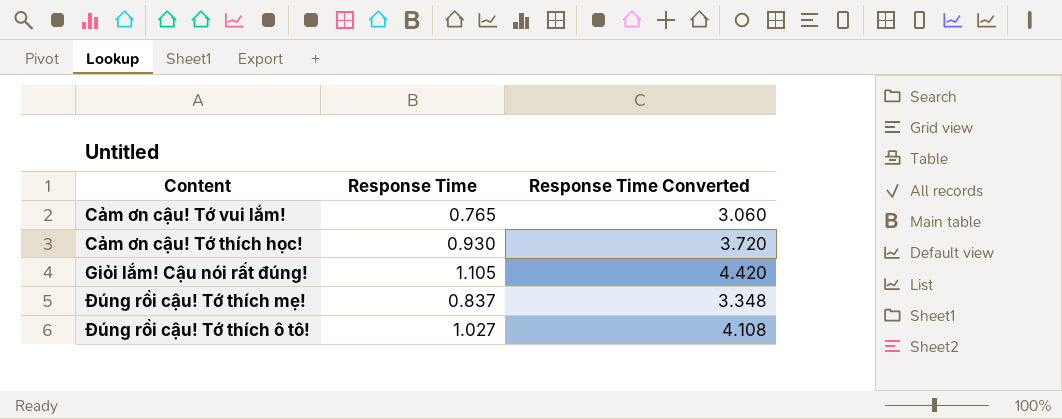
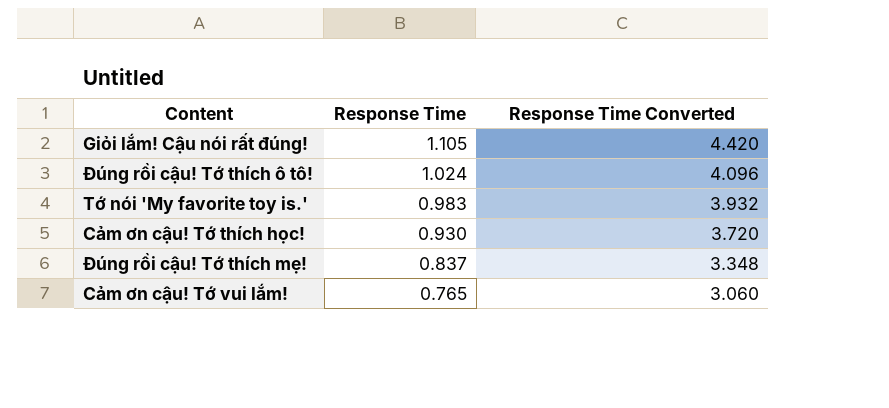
row order: none -> Response Time descending
Đúng rồi cậu! Tớ thích ô tô! | Response Time: 1.027 -> 1.024
Đúng rồi cậu! Tớ thích ô tô! | Response Time Converted: 4.108 -> 4.096
row Tớ nói 'My favorite toy is.': none -> 0.983 | 3.932

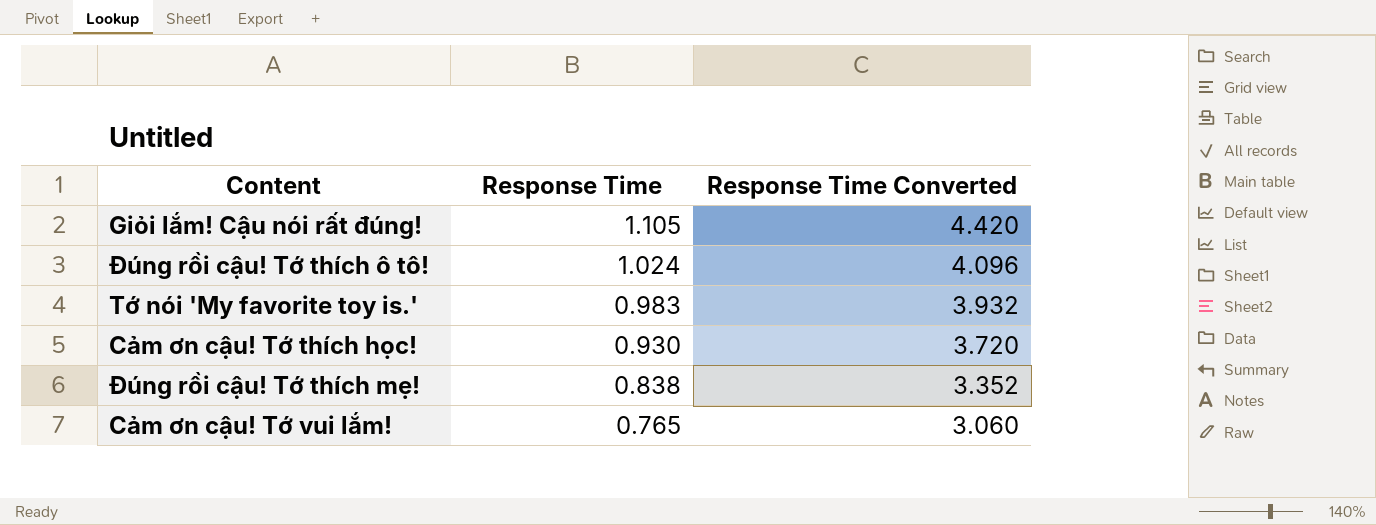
Đúng rồi cậu! Tớ thích mẹ! | Response Time: 0.837 -> 0.838
Đúng rồi cậu! Tớ thích mẹ! | Response Time Converted: 3.348 -> 3.352

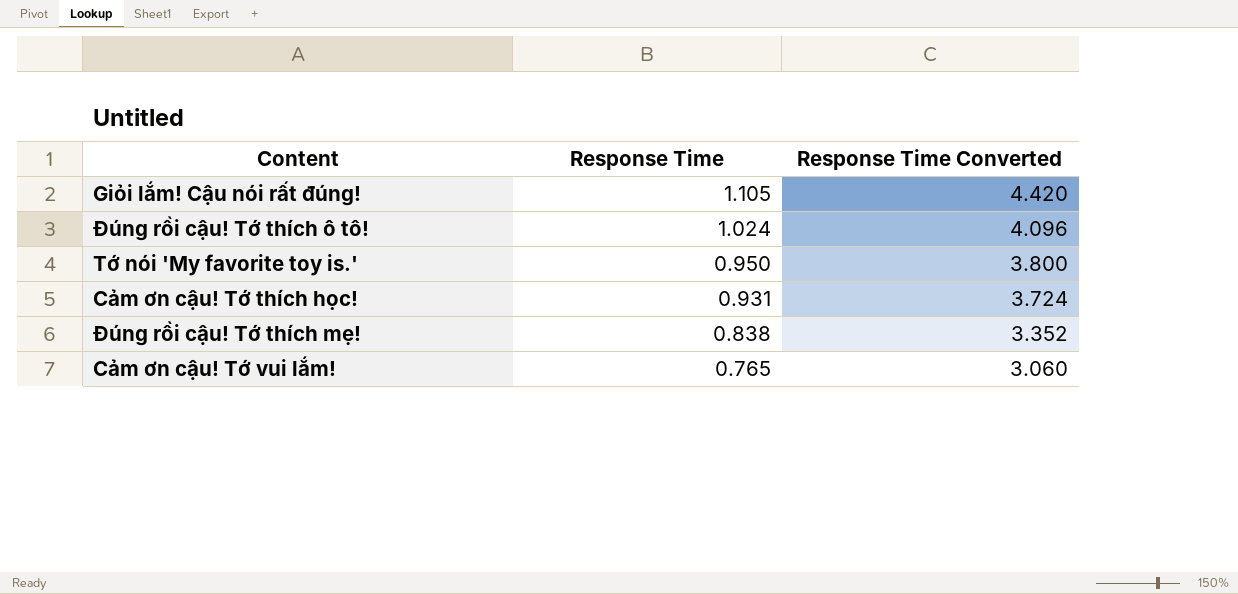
Tớ nói 'My favorite toy is.' | Response Time: 0.983 -> 0.950
Tớ nói 'My favorite toy is.' | Response Time Converted: 3.932 -> 3.800
Cảm ơn cậu! Tớ thích học! | Response Time: 0.930 -> 0.931
Cảm ơn cậu! Tớ thích học! | Response Time Converted: 3.720 -> 3.724

